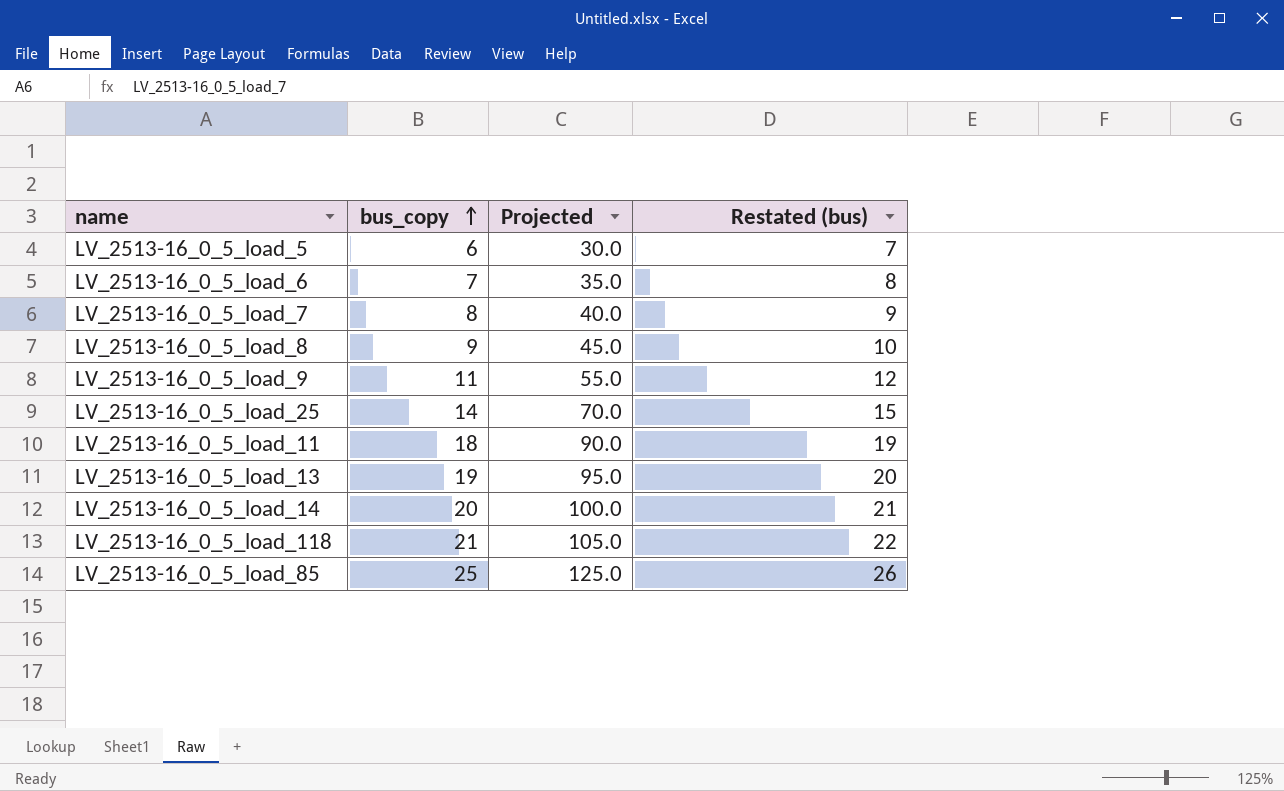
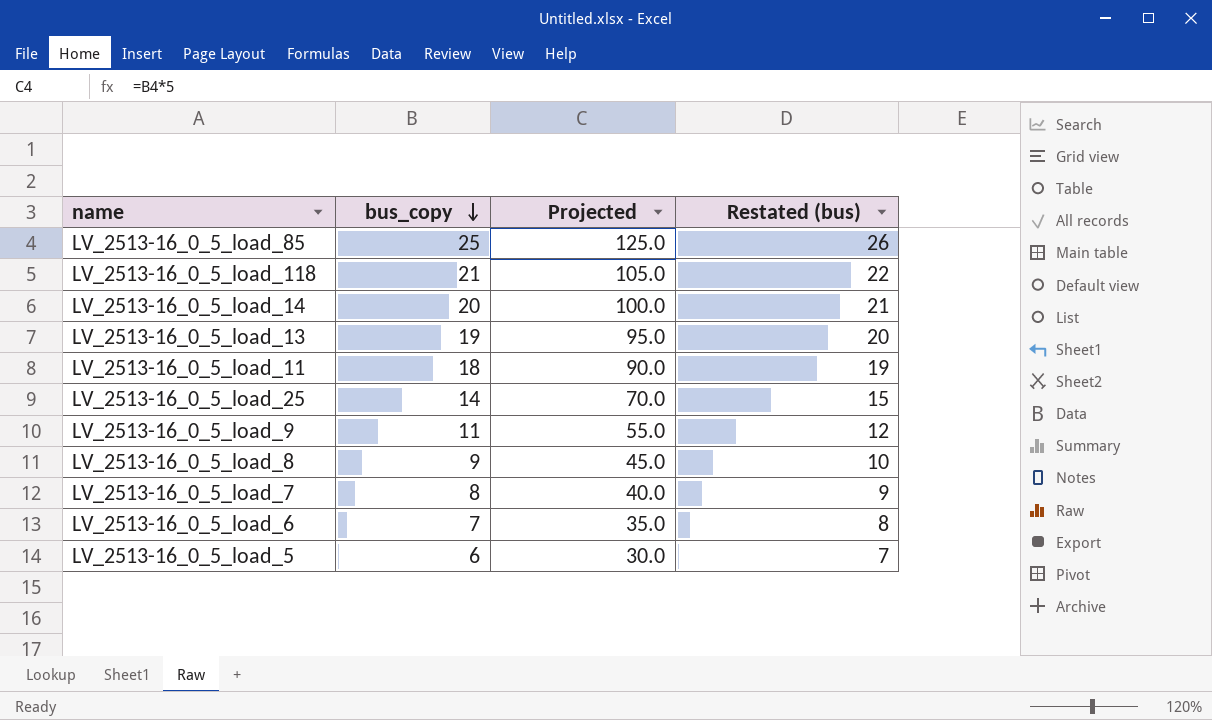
row order: bus_copy ascending -> bus_copy descending

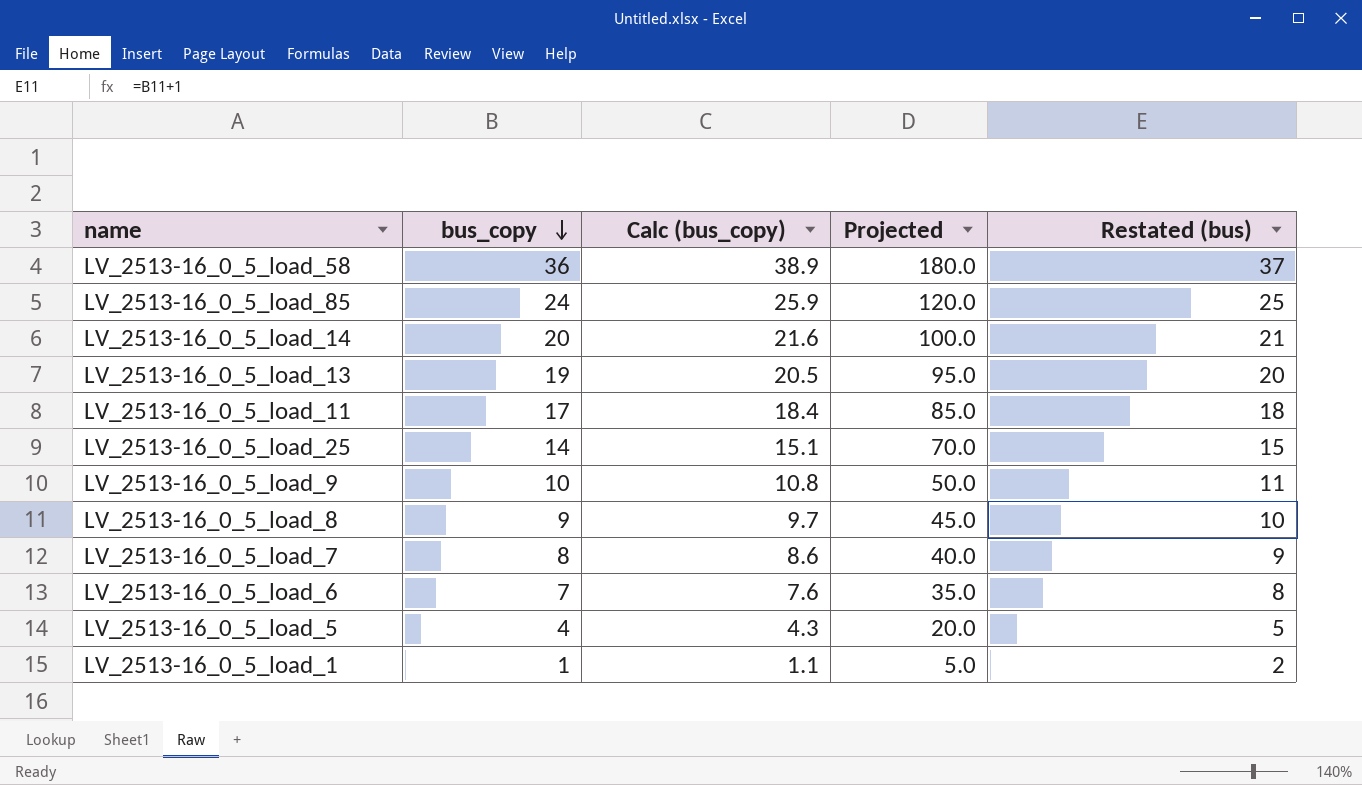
column Calc (bus_copy) | formula: none -> [bus_copy] * 1.08
row LV_2513-16_0_5_load_118: 21 | 105.0 | 22 -> none
row LV_2513-16_0_5_load_58: none -> 36 | 38.9 | 180.0 | 37
LV_2513-16_0_5_load_85 | bus_copy: 25 -> 24
LV_2513-16_0_5_load_85 | Projected: 125.0 -> 120.0
LV_2513-16_0_5_load_85 | Restated (bus): 26 -> 25
LV_2513-16_0_5_load_11 | bus_copy: 18 -> 17
LV_2513-16_0_5_load_11 | Projected: 90.0 -> 85.0
LV_2513-16_0_5_load_11 | Restated (bus): 19 -> 18
LV_2513-16_0_5_load_9 | bus_copy: 11 -> 10
LV_2513-16_0_5_load_9 | Projected: 55.0 -> 50.0
LV_2513-16_0_5_load_9 | Restated (bus): 12 -> 11
LV_2513-16_0_5_load_5 | bus_copy: 6 -> 4
LV_2513-16_0_5_load_5 | Projected: 30.0 -> 20.0
LV_2513-16_0_5_load_5 | Restated (bus): 7 -> 5
row LV_2513-16_0_5_load_1: none -> 1 | 1.1 | 5.0 | 2

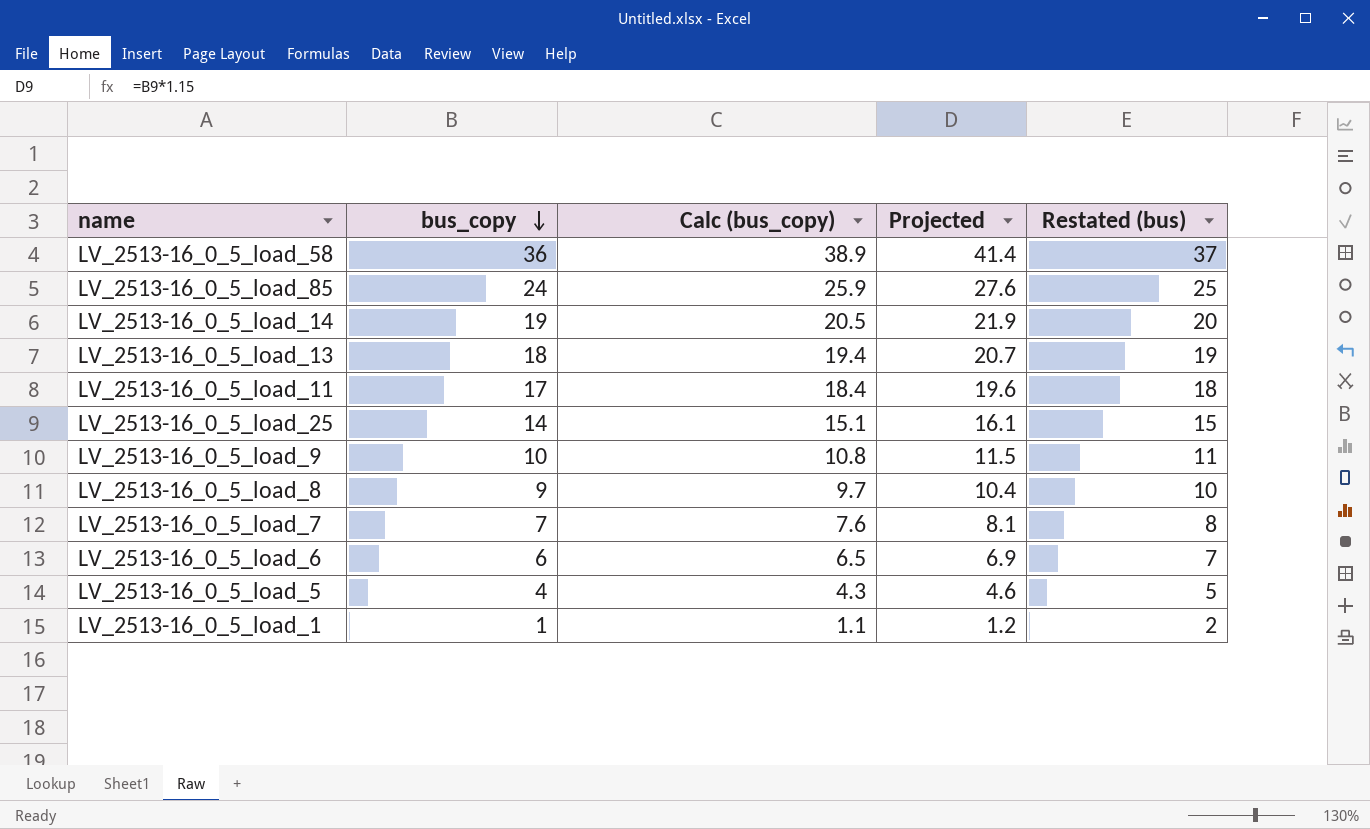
column Projected | formula: [bus_copy] * 5 -> [bus_copy] * 1.15
LV_2513-16_0_5_load_14 | bus_copy: 20 -> 19
LV_2513-16_0_5_load_14 | Calc (bus_copy): 21.6 -> 20.5
LV_2513-16_0_5_load_14 | Restated (bus): 21 -> 20
LV_2513-16_0_5_load_13 | bus_copy: 19 -> 18
LV_2513-16_0_5_load_13 | Calc (bus_copy): 20.5 -> 19.4
LV_2513-16_0_5_load_13 | Restated (bus): 20 -> 19
LV_2513-16_0_5_load_7 | bus_copy: 8 -> 7
LV_2513-16_0_5_load_7 | Calc (bus_copy): 8.6 -> 7.6
LV_2513-16_0_5_load_7 | Restated (bus): 9 -> 8
LV_2513-16_0_5_load_6 | bus_copy: 7 -> 6
LV_2513-16_0_5_load_6 | Calc (bus_copy): 7.6 -> 6.5
LV_2513-16_0_5_load_6 | Restated (bus): 8 -> 7

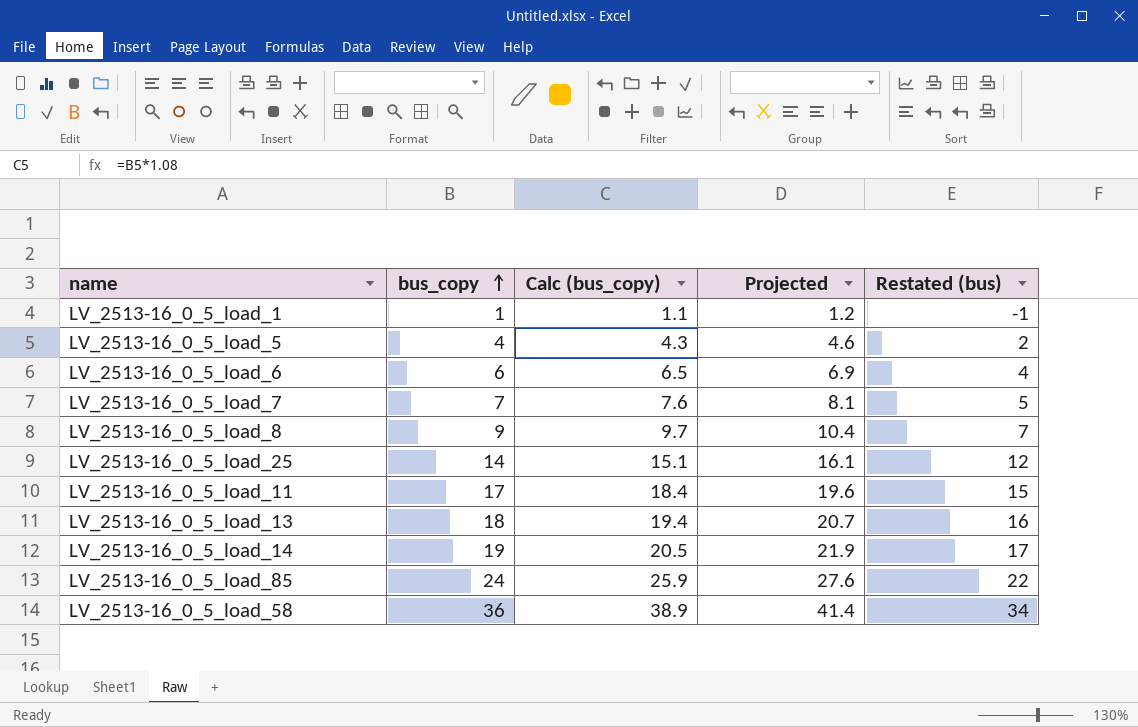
row order: bus_copy descending -> bus_copy ascending
column Restated (bus) | formula: [bus_copy] + 1 -> [bus_copy] - 2
row LV_2513-16_0_5_load_9: 10 | 10.8 | 11.5 | 11 -> none

